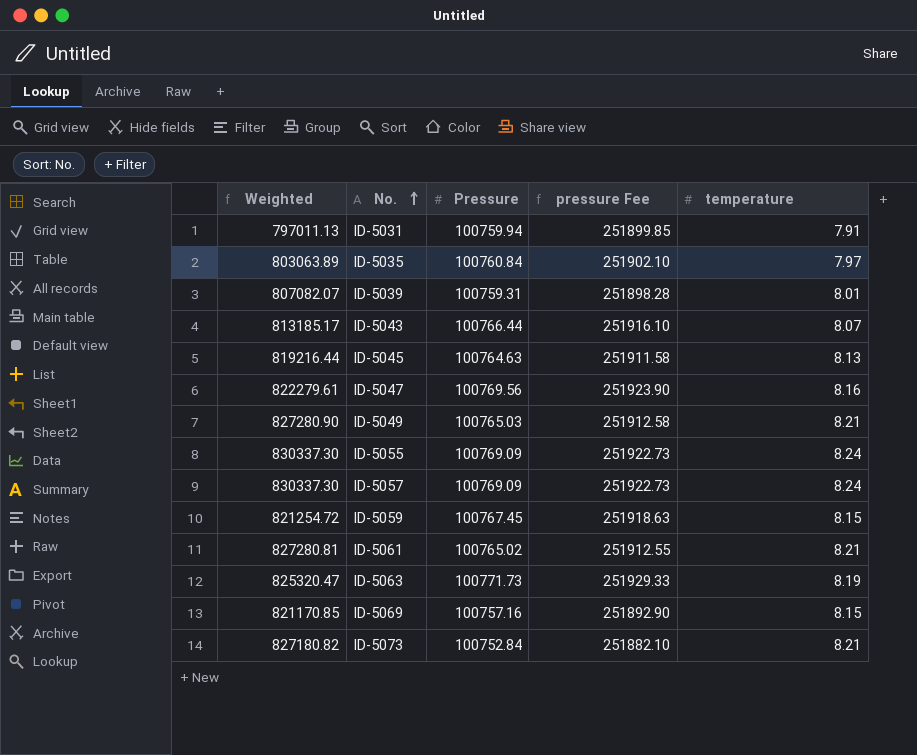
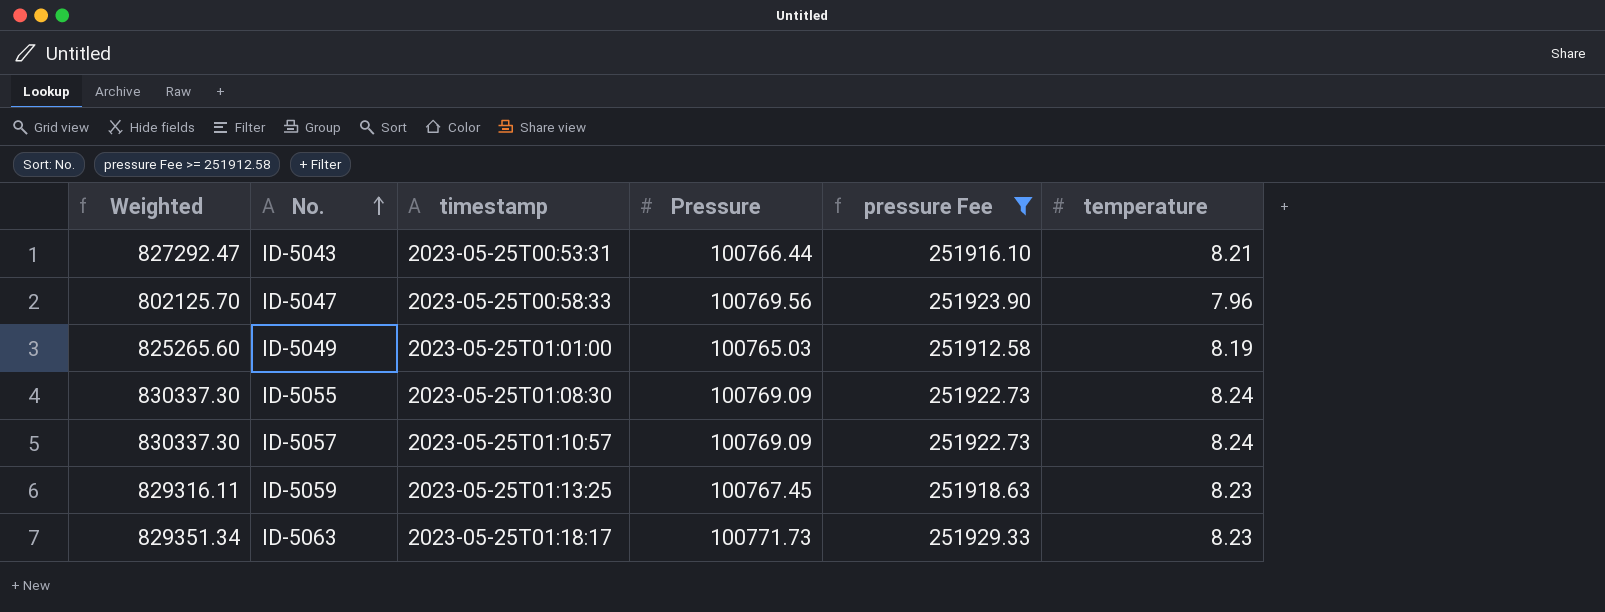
filter: none -> pressure Fee >= 251912.58
column timestamp | position: none -> 3
ID-5043 | Weighted: 813185.17 -> 827292.47
ID-5043 | temperature: 8.07 -> 8.21
ID-5047 | Weighted: 822279.61 -> 802125.70
ID-5047 | temperature: 8.16 -> 7.96
ID-5049 | Weighted: 827280.90 -> 825265.60
ID-5049 | temperature: 8.21 -> 8.19
ID-5059 | Weighted: 821254.72 -> 829316.11
ID-5059 | temperature: 8.15 -> 8.23
ID-5063 | Weighted: 825320.47 -> 829351.34
ID-5063 | temperature: 8.19 -> 8.23

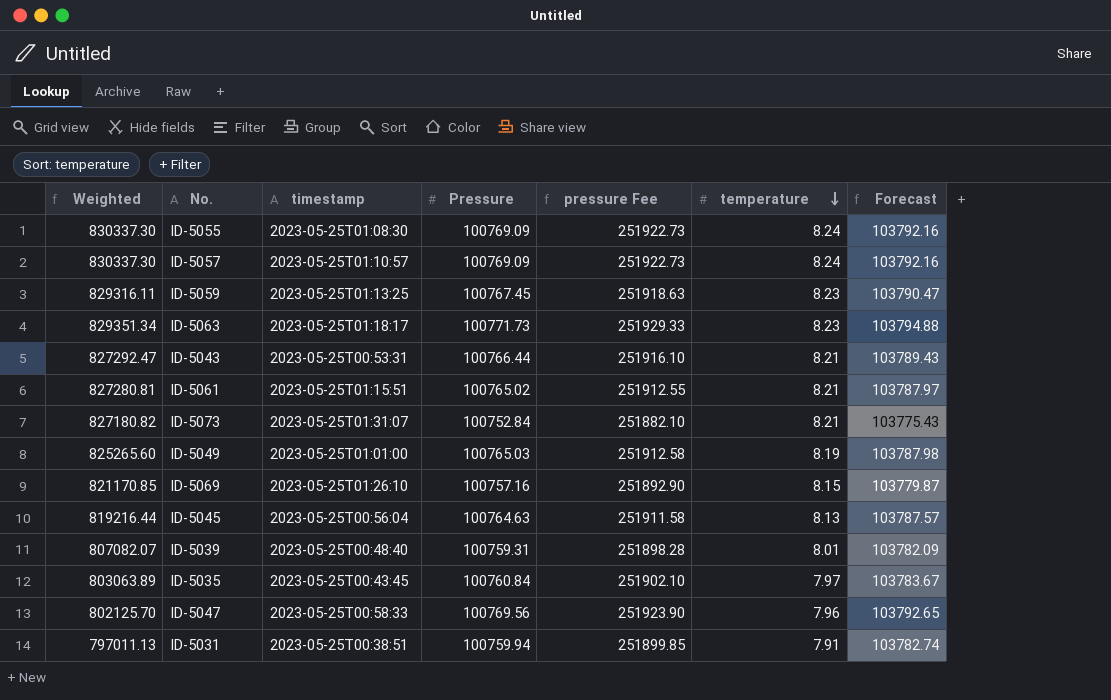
filter: pressure Fee >= 251912.58 -> none
row order: No. ascending -> temperature descending
column Forecast | formula: none -> [Pressure] * 1.03

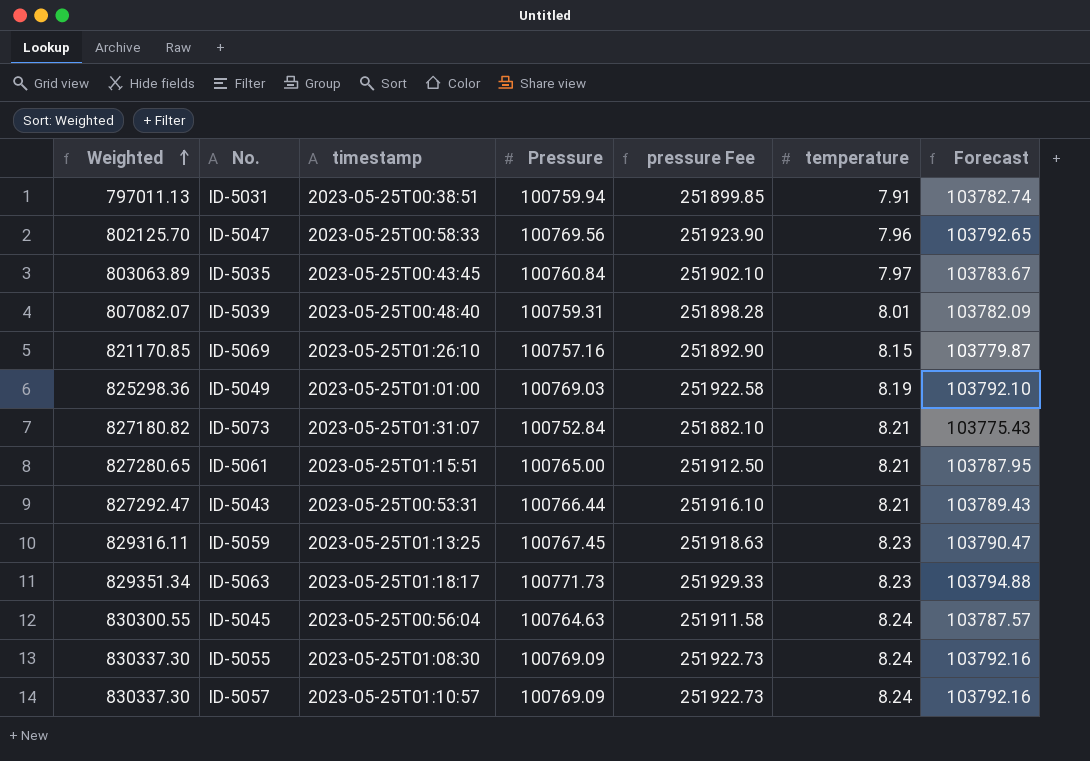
row order: temperature descending -> Weighted ascending
ID-5049 | Weighted: 825265.60 -> 825298.36
ID-5049 | Pressure: 100765.03 -> 100769.03
ID-5049 | pressure Fee: 251912.58 -> 251922.58
ID-5049 | Forecast: 103787.98 -> 103792.10
ID-5061 | Weighted: 827280.81 -> 827280.65
ID-5061 | Pressure: 100765.02 -> 100765.00
ID-5061 | pressure Fee: 251912.55 -> 251912.50
ID-5061 | Forecast: 103787.97 -> 103787.95
ID-5045 | Weighted: 819216.44 -> 830300.55
ID-5045 | temperature: 8.13 -> 8.24

